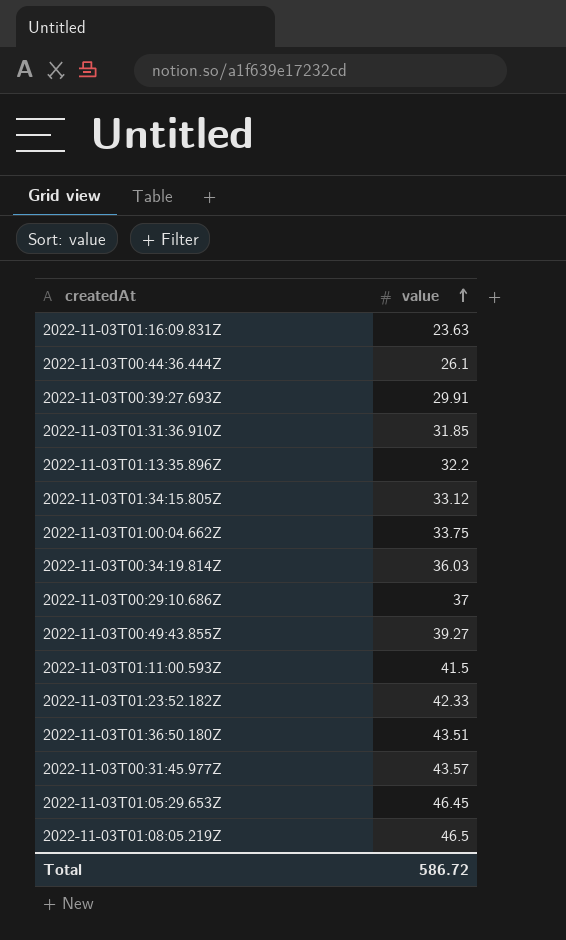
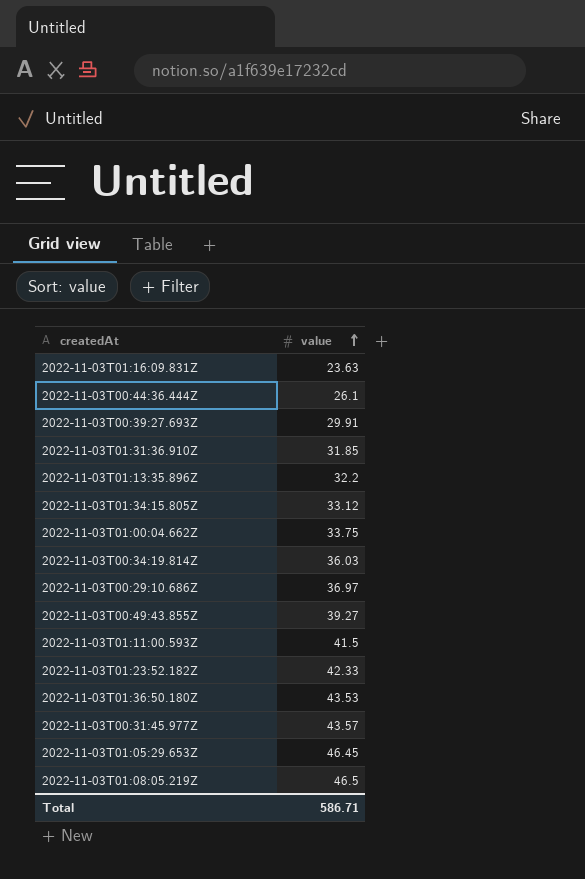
2022-11-03T00:29:10.686Z | value: 37 -> 36.97
2022-11-03T01:36:50.180Z | value: 43.51 -> 43.53
Total | value: 586.72 -> 586.71

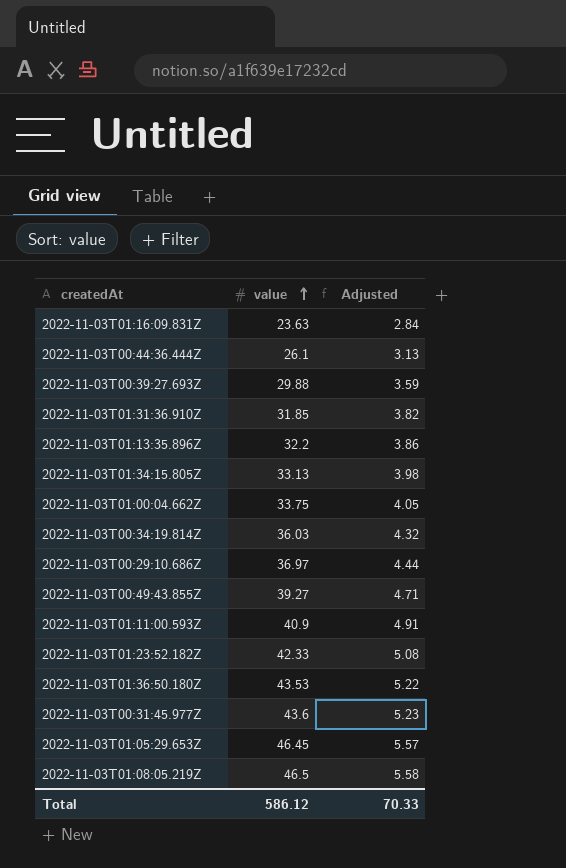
column Adjusted | formula: none -> [value] * 0.12
2022-11-03T00:39:27.693Z | value: 29.91 -> 29.88
2022-11-03T01:34:15.805Z | value: 33.12 -> 33.13
2022-11-03T01:11:00.593Z | value: 41.5 -> 40.9
2022-11-03T00:31:45.977Z | value: 43.57 -> 43.6
Total | value: 586.71 -> 586.12

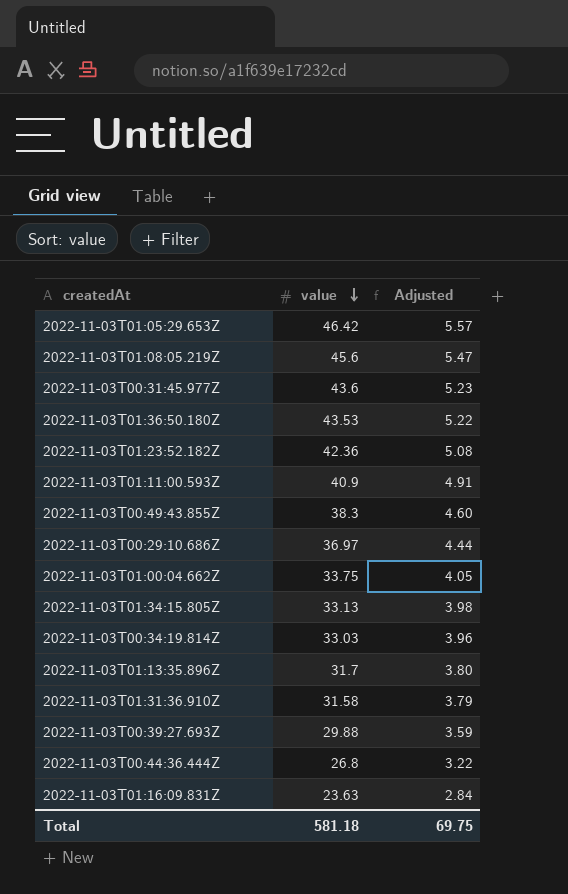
row order: value ascending -> value descending
2022-11-03T01:05:29.653Z | value: 46.45 -> 46.42
2022-11-03T01:08:05.219Z | value: 46.5 -> 45.6
2022-11-03T01:08:05.219Z | Adjusted: 5.58 -> 5.47
2022-11-03T01:23:52.182Z | value: 42.33 -> 42.36
2022-11-03T00:49:43.855Z | value: 39.27 -> 38.3
2022-11-03T00:49:43.855Z | Adjusted: 4.71 -> 4.60
2022-11-03T00:34:19.814Z | value: 36.03 -> 33.03
2022-11-03T00:34:19.814Z | Adjusted: 4.32 -> 3.96
2022-11-03T01:13:35.896Z | value: 32.2 -> 31.7
2022-11-03T01:13:35.896Z | Adjusted: 3.86 -> 3.80
2022-11-03T01:31:36.910Z | value: 31.85 -> 31.58
2022-11-03T01:31:36.910Z | Adjusted: 3.82 -> 3.79
2022-11-03T00:44:36.444Z | value: 26.1 -> 26.8
2022-11-03T00:44:36.444Z | Adjusted: 3.13 -> 3.22
Total | value: 586.12 -> 581.18
Total | Adjusted: 70.33 -> 69.75

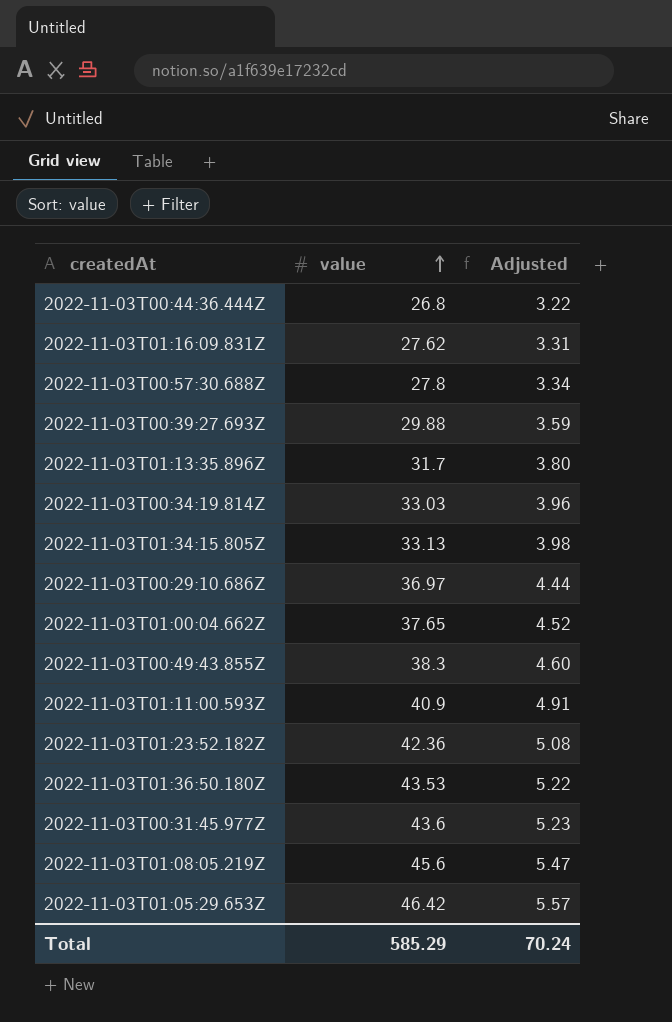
row order: value descending -> value ascending
row 2022-11-03T01:31:36.910Z: 31.58 | 3.79 -> none
2022-11-03T01:16:09.831Z | value: 23.63 -> 27.62
2022-11-03T01:16:09.831Z | Adjusted: 2.84 -> 3.31
row 2022-11-03T00:57:30.688Z: none -> 27.8 | 3.34
2022-11-03T01:00:04.662Z | value: 33.75 -> 37.65
2022-11-03T01:00:04.662Z | Adjusted: 4.05 -> 4.52
Total | value: 581.18 -> 585.29
Total | Adjusted: 69.75 -> 70.24

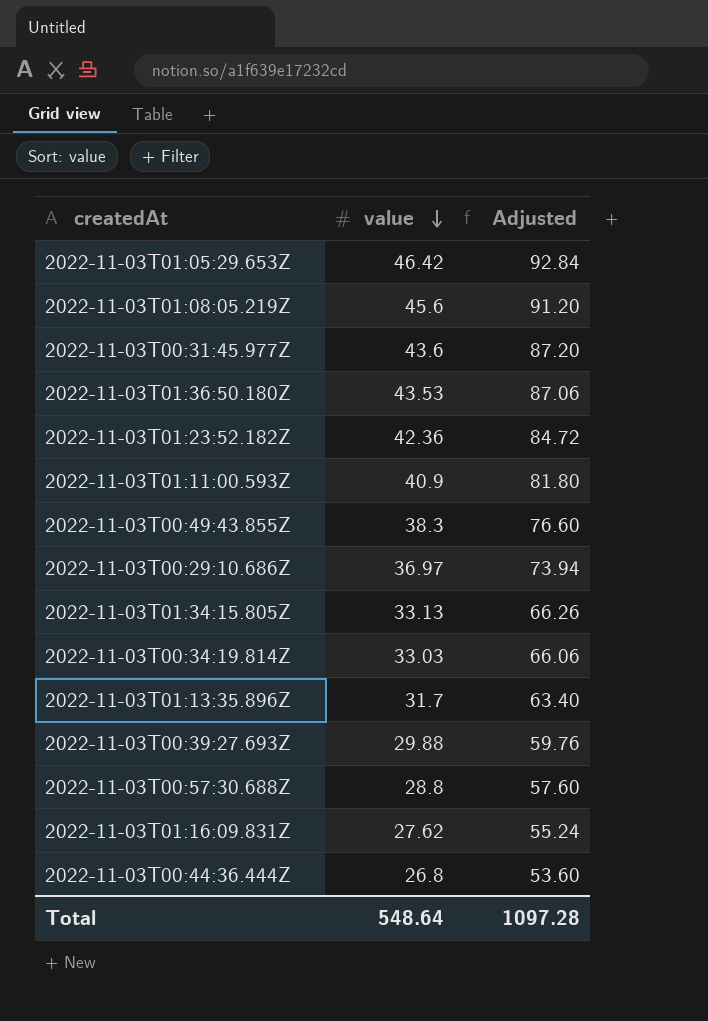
row order: value ascending -> value descending
column Adjusted | formula: [value] * 0.12 -> [value] * 2
row 2022-11-03T01:00:04.662Z: 37.65 | 4.52 -> none
2022-11-03T00:57:30.688Z | value: 27.8 -> 28.8
Total | value: 585.29 -> 548.64
Total | Adjusted: 70.24 -> 1097.28

